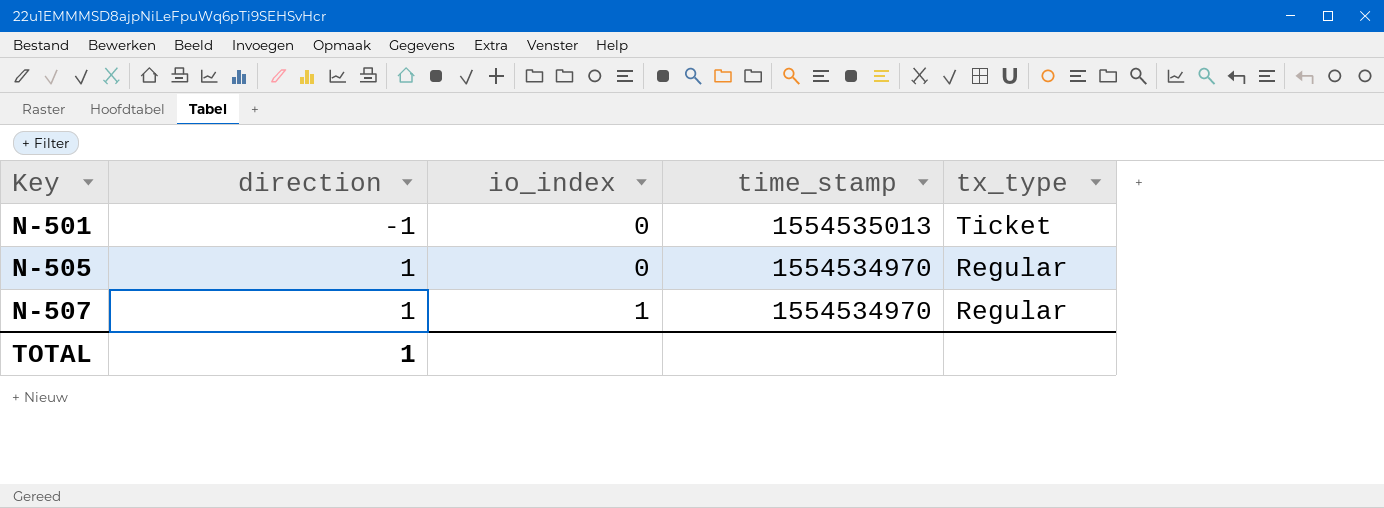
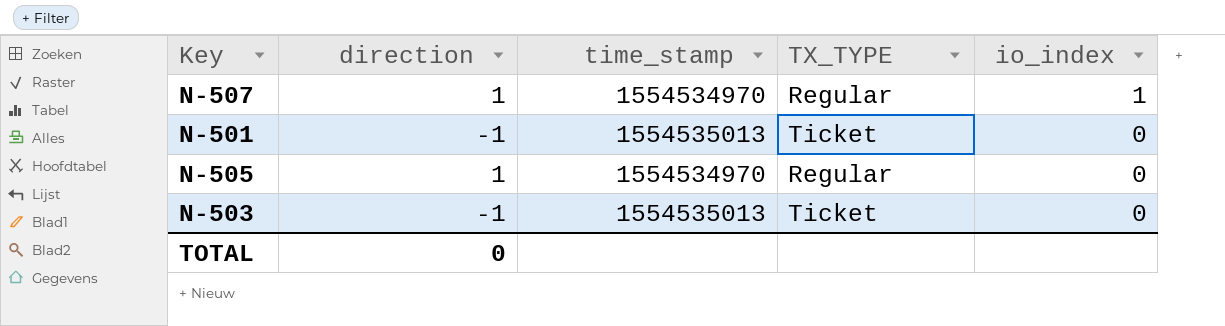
row order: Key ascending -> io_index descending
column name: tx_type -> TX_TYPE
column io_index | position: 3 -> 5
row N-503: none -> -1 | 1554535013 | Ticket | 0
TOTAL | direction: 1 -> 0

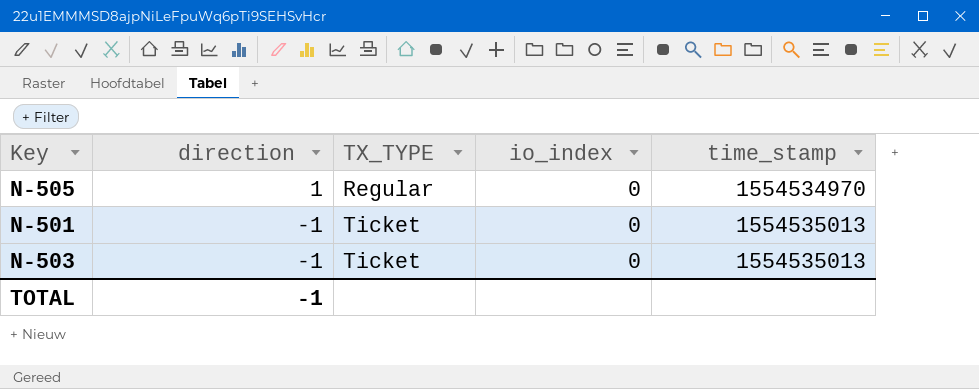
row order: io_index descending -> direction descending
column time_stamp | position: 3 -> 5
row N-507: 1 | 1554534970 | Regular | 1 -> none
TOTAL | direction: 0 -> -1

